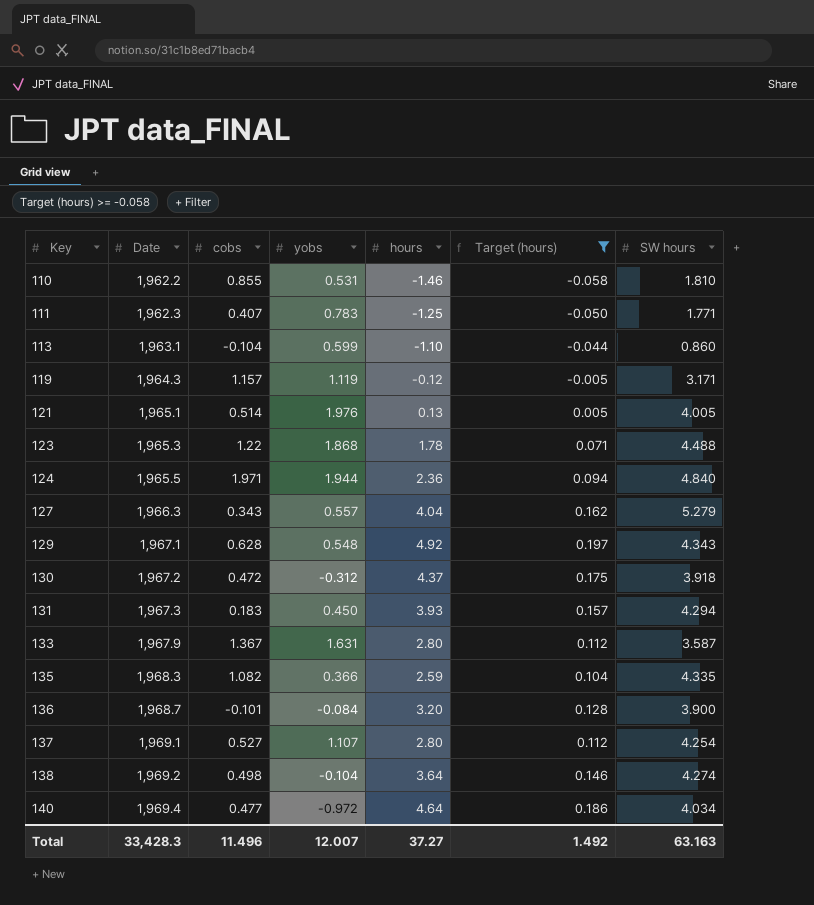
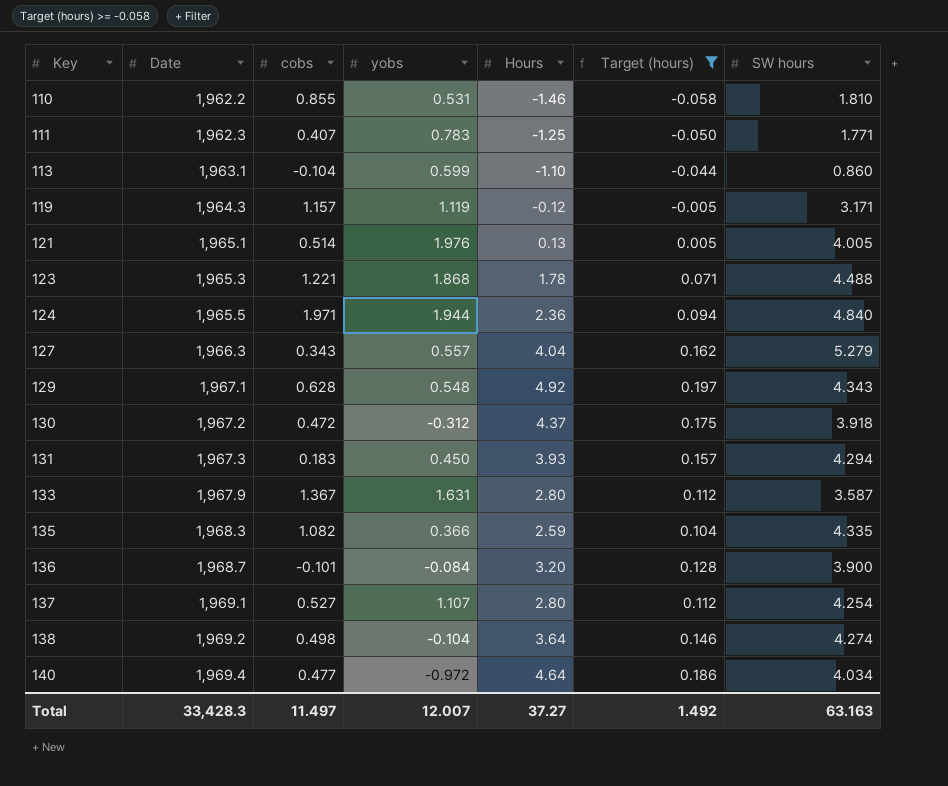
column name: hours -> Hours
123 | cobs: 1.22 -> 1.221
Total | cobs: 11.496 -> 11.497

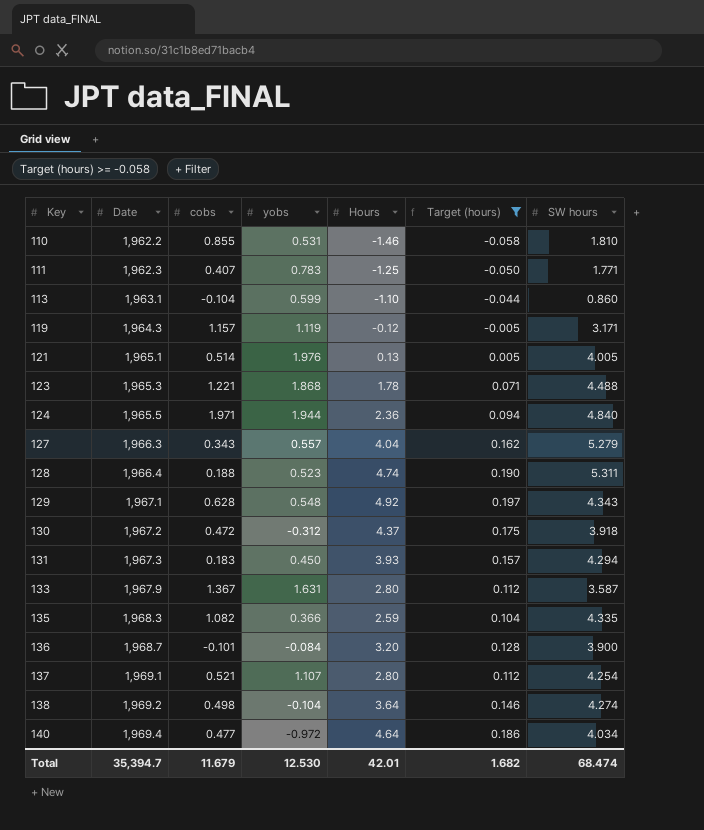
row 128: none -> 1,966.4 | 0.188 | 0.523 | 4.74 | 0.190 | 5.311
137 | cobs: 0.527 -> 0.521
Total | Date: 33,428.3 -> 35,394.7
Total | cobs: 11.497 -> 11.679
Total | yobs: 12.007 -> 12.530
Total | Hours: 37.27 -> 42.01
Total | Target (hours): 1.492 -> 1.682
Total | SW hours: 63.163 -> 68.474

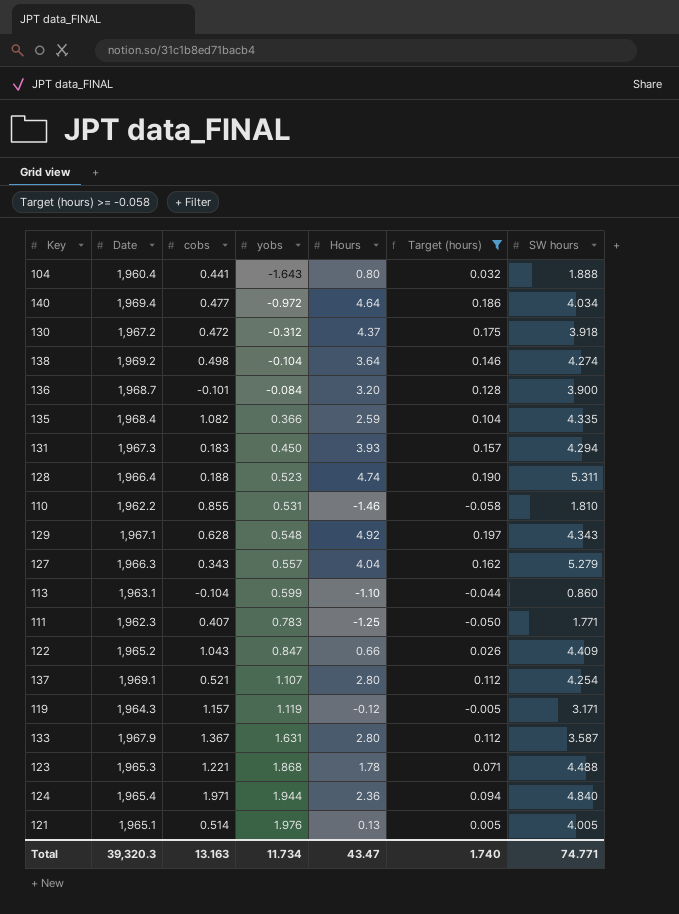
row order: Key ascending -> yobs ascending
row 104: none -> 1,960.4 | 0.441 | -1.643 | 0.80 | 0.032 | 1.888
135 | Date: 1,968.3 -> 1,968.4
row 122: none -> 1,965.2 | 1.043 | 0.847 | 0.66 | 0.026 | 4.409
124 | Date: 1,965.5 -> 1,965.4
Total | Date: 35,394.7 -> 39,320.3
Total | cobs: 11.679 -> 13.163
Total | yobs: 12.530 -> 11.734
Total | Hours: 42.01 -> 43.47
Total | Target (hours): 1.682 -> 1.740
Total | SW hours: 68.474 -> 74.771

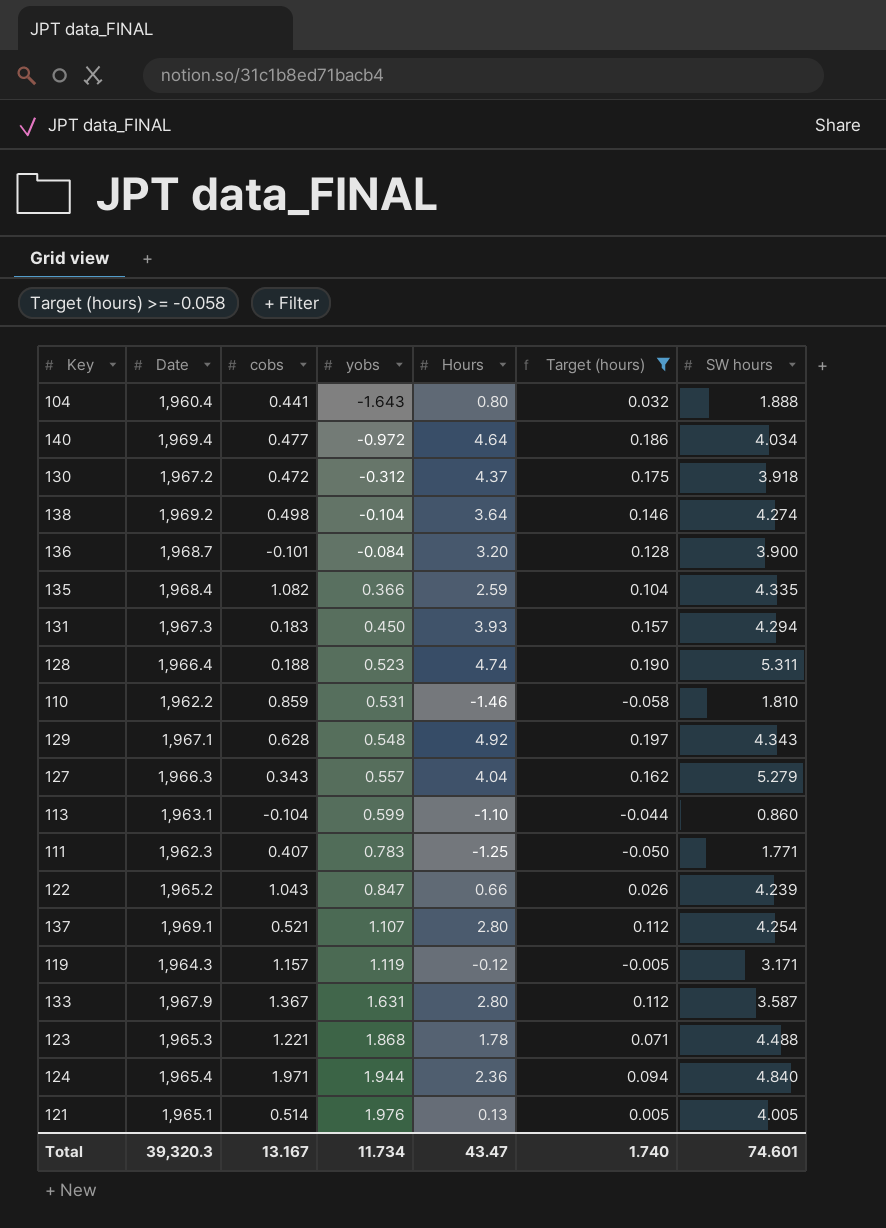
110 | cobs: 0.855 -> 0.859
122 | SW hours: 4.409 -> 4.239
Total | cobs: 13.163 -> 13.167
Total | SW hours: 74.771 -> 74.601

